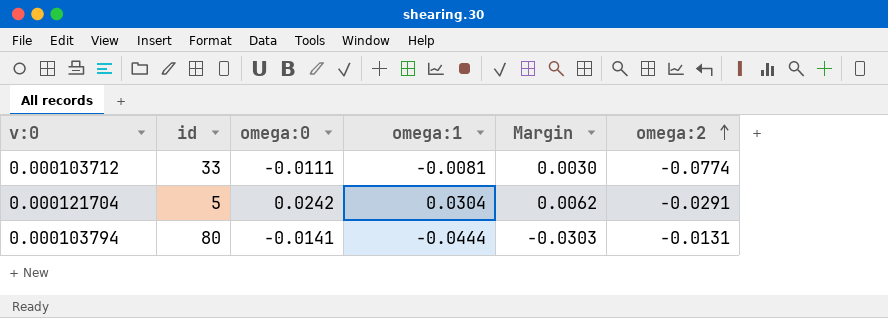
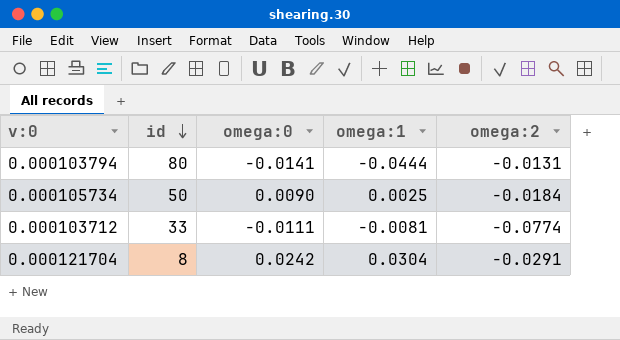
row order: omega:2 ascending -> id descending
column Margin | formula: [omega:1] - [omega:0] -> none
row 0.000105734: none -> 50 | 0.0090 | 0.0025 | -0.0184
0.000121704 | id: 5 -> 8

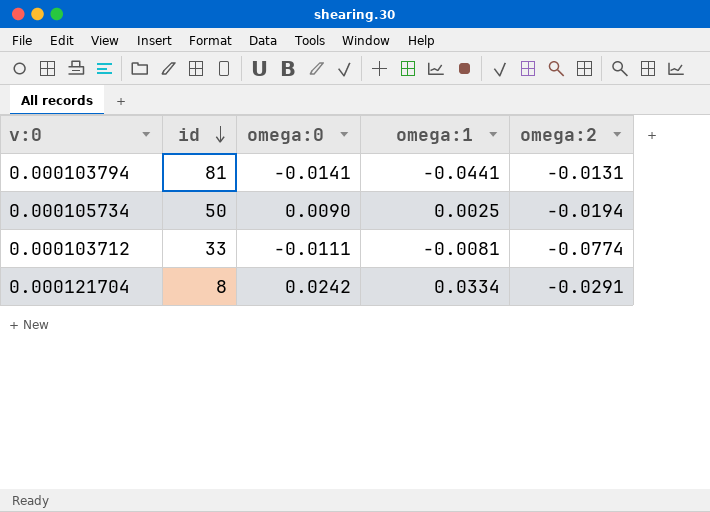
0.000103794 | id: 80 -> 81
0.000103794 | omega:1: -0.0444 -> -0.0441
0.000105734 | omega:2: -0.0184 -> -0.0194
0.000121704 | omega:1: 0.0304 -> 0.0334

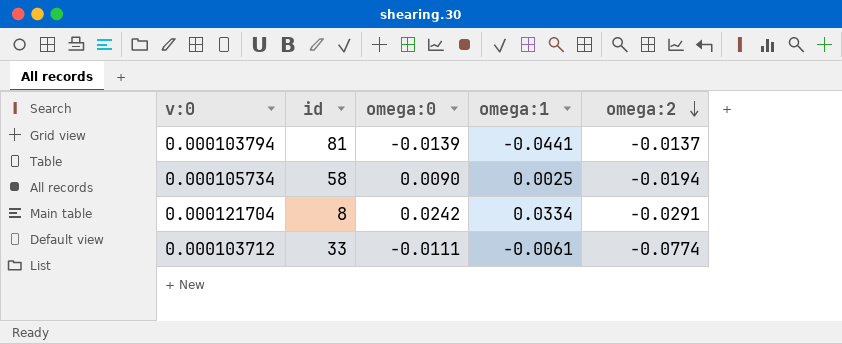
row order: id descending -> omega:2 descending
0.000103794 | omega:0: -0.0141 -> -0.0139
0.000103794 | omega:2: -0.0131 -> -0.0137
0.000105734 | id: 50 -> 58
0.000103712 | omega:1: -0.0081 -> -0.0061

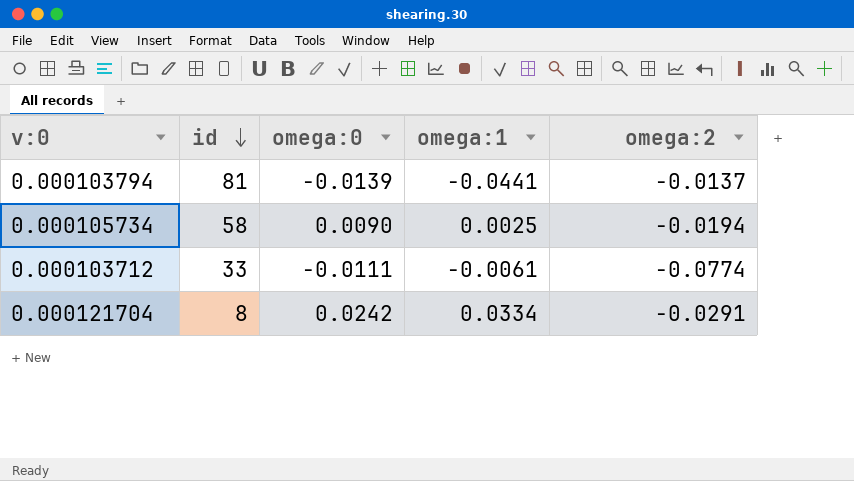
row order: omega:2 descending -> id descending

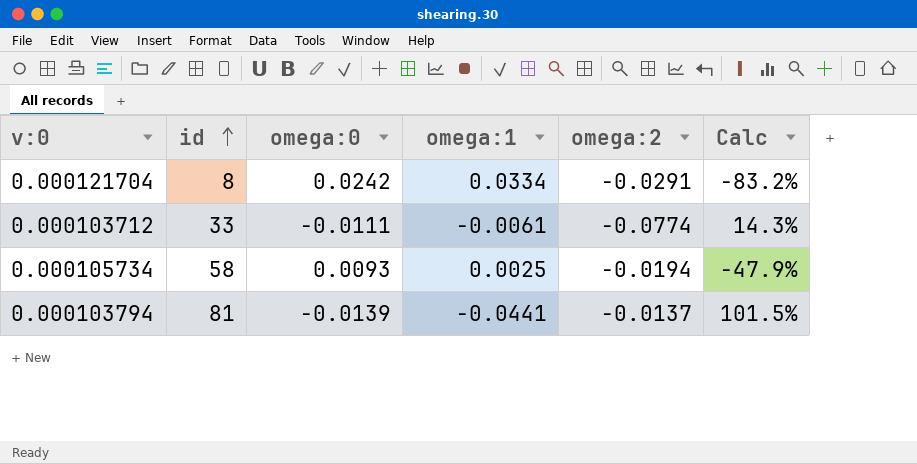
row order: id descending -> id ascending
column Calc | formula: none -> [omega:0] / [omega:2]
0.000105734 | omega:0: 0.0090 -> 0.0093

